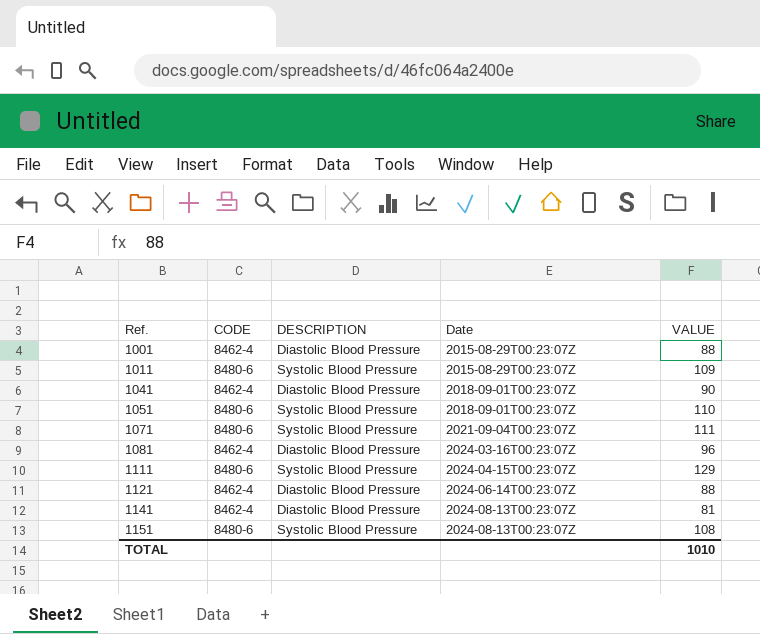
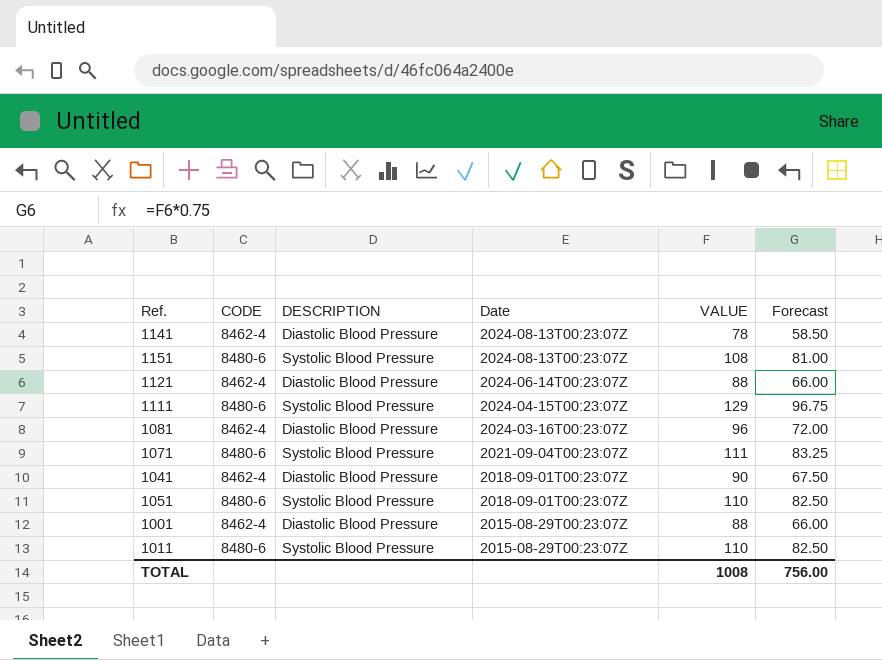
row order: Ref. ascending -> Date descending
column Forecast | formula: none -> [VALUE] * 0.75
1141 | VALUE: 81 -> 78
1011 | VALUE: 109 -> 110
TOTAL | VALUE: 1010 -> 1008

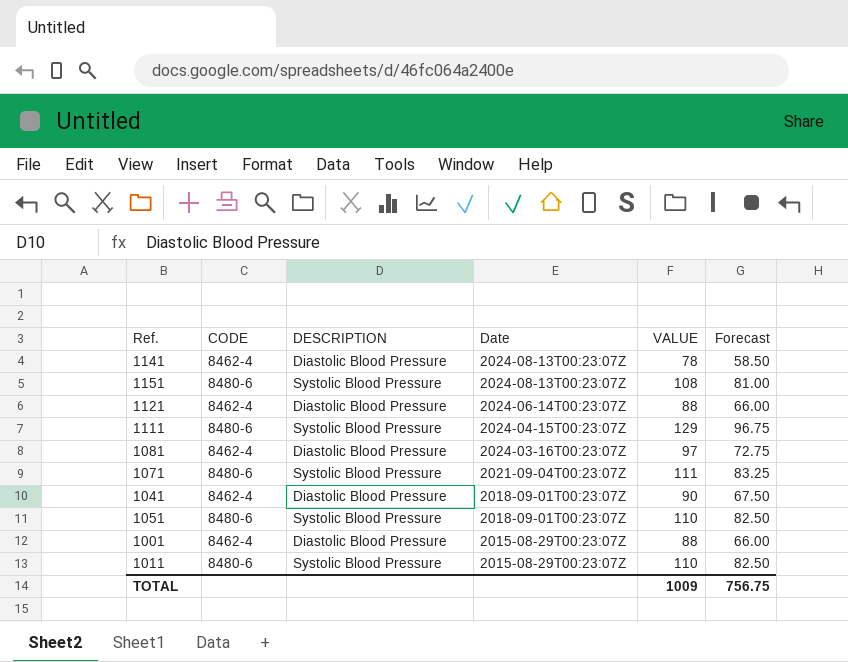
1081 | VALUE: 96 -> 97
1081 | Forecast: 72.00 -> 72.75
TOTAL | VALUE: 1008 -> 1009
TOTAL | Forecast: 756.00 -> 756.75

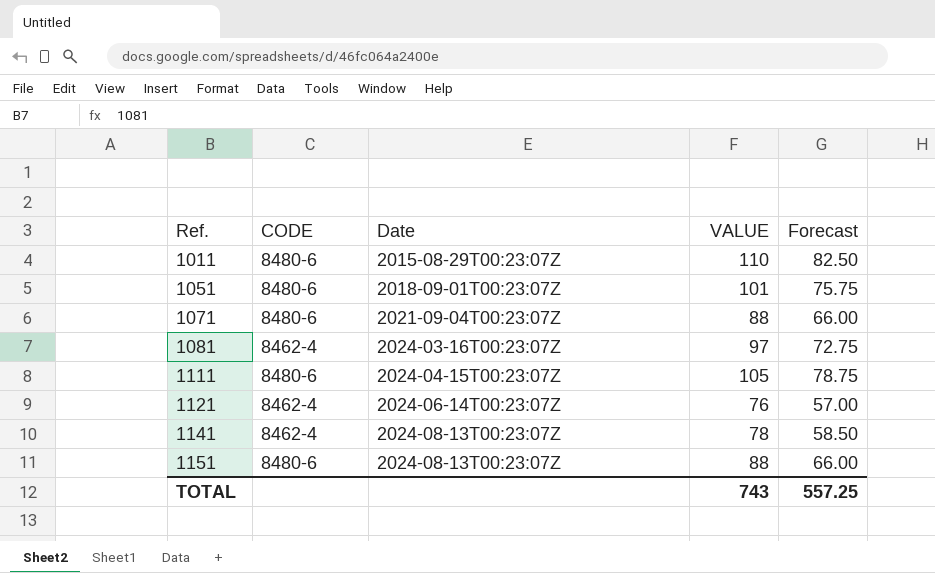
row order: Date descending -> Ref. ascending
column DESCRIPTION | position: 3 -> none
row 1041: 8462-4 | Diastolic Blood Pressure | 2018-09-01T00:23:07Z | 90 | 67.50 -> none
row 1001: 8462-4 | Diastolic Blood Pressure | 2015-08-29T00:23:07Z | 88 | 66.00 -> none
1051 | VALUE: 110 -> 101
1051 | Forecast: 82.50 -> 75.75
1071 | VALUE: 111 -> 88
1071 | Forecast: 83.25 -> 66.00
1111 | VALUE: 129 -> 105
1111 | Forecast: 96.75 -> 78.75
1121 | VALUE: 88 -> 76
1121 | Forecast: 66.00 -> 57.00
1151 | VALUE: 108 -> 88
1151 | Forecast: 81.00 -> 66.00
TOTAL | VALUE: 1009 -> 743
TOTAL | Forecast: 756.75 -> 557.25

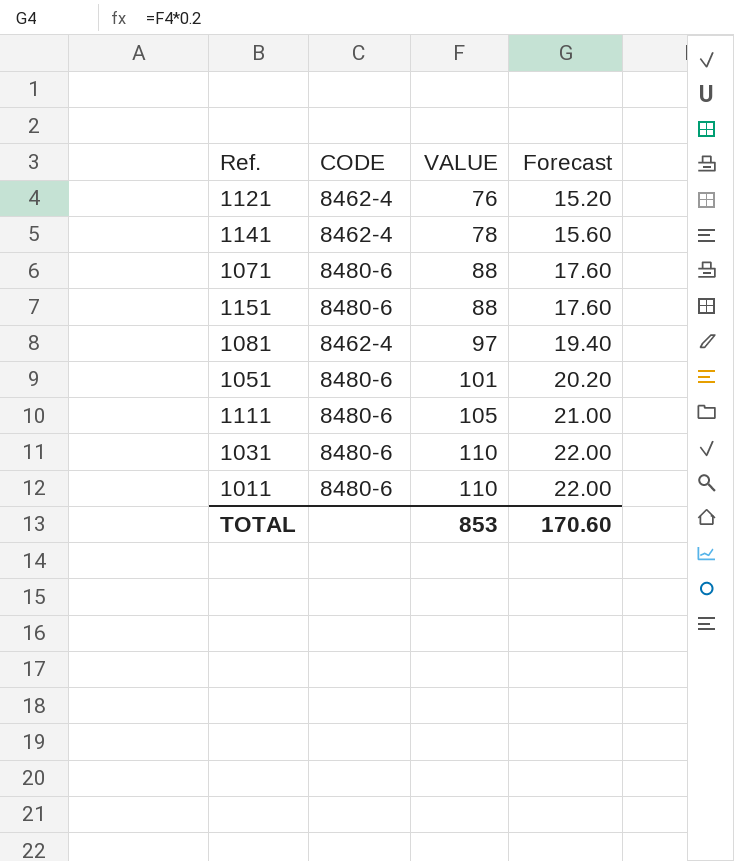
row order: Ref. ascending -> VALUE ascending
column Date | position: 3 -> none
column Forecast | formula: [VALUE] * 0.75 -> [VALUE] * 0.2
row 1031: none -> 8480-6 | 110 | 22.00
TOTAL | VALUE: 743 -> 853
TOTAL | Forecast: 557.25 -> 170.60

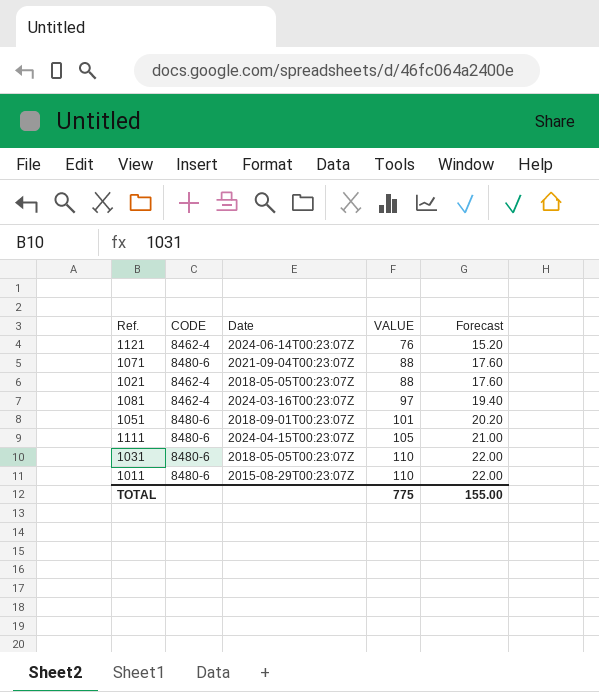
column Date | position: none -> 3
row 1141: 8462-4 | 78 | 15.60 -> none
row 1151: 8480-6 | 88 | 17.60 -> none
row 1021: none -> 8462-4 | 2018-05-05T00:23:07Z | 88 | 17.60
TOTAL | VALUE: 853 -> 775
TOTAL | Forecast: 170.60 -> 155.00

